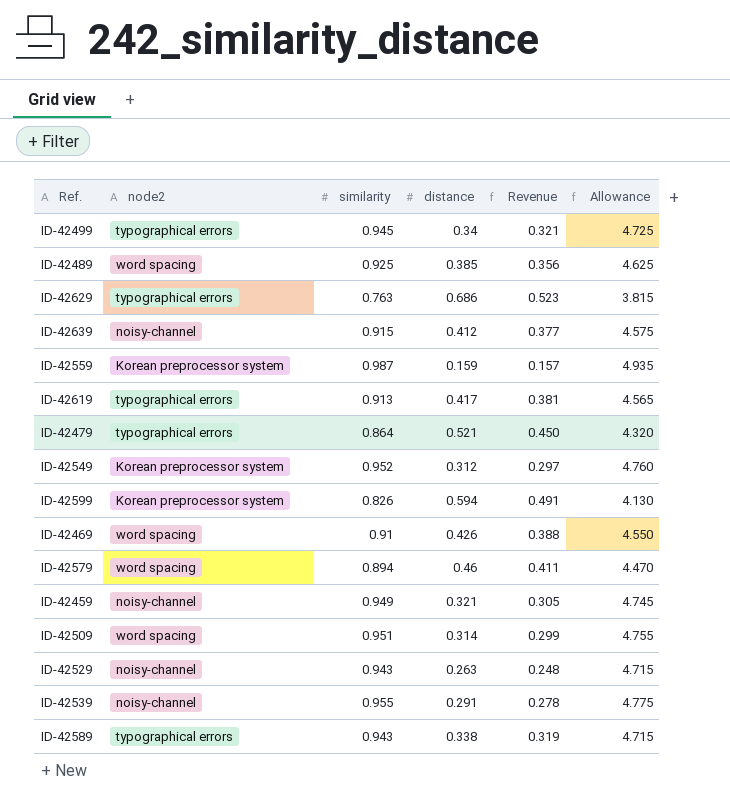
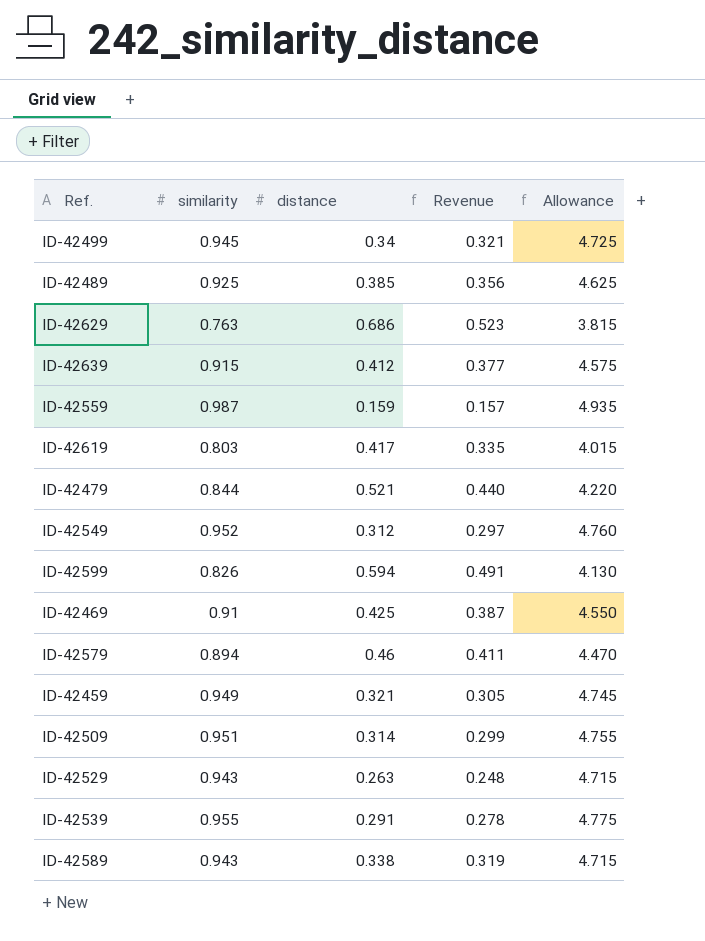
column node2 | position: 2 -> none
ID-42619 | similarity: 0.913 -> 0.803
ID-42619 | Revenue: 0.381 -> 0.335
ID-42619 | Allowance: 4.565 -> 4.015
ID-42479 | similarity: 0.864 -> 0.844
ID-42479 | Revenue: 0.450 -> 0.440
ID-42479 | Allowance: 4.320 -> 4.220
ID-42469 | distance: 0.426 -> 0.425
ID-42469 | Revenue: 0.388 -> 0.387

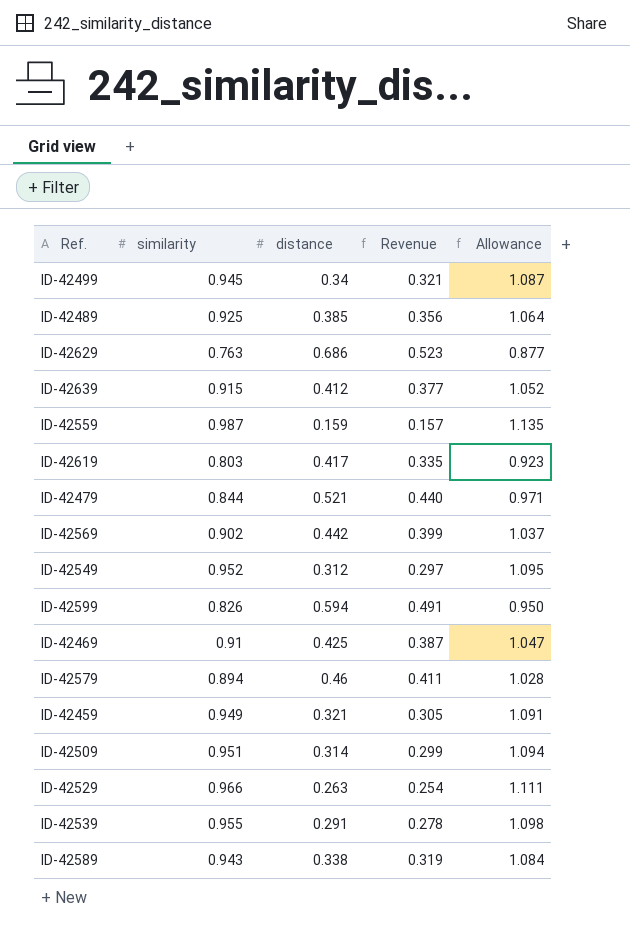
column Allowance | formula: [similarity] * 5 -> [similarity] * 1.15
row ID-42569: none -> 0.902 | 0.442 | 0.399 | 1.037
ID-42529 | similarity: 0.943 -> 0.966
ID-42529 | Revenue: 0.248 -> 0.254

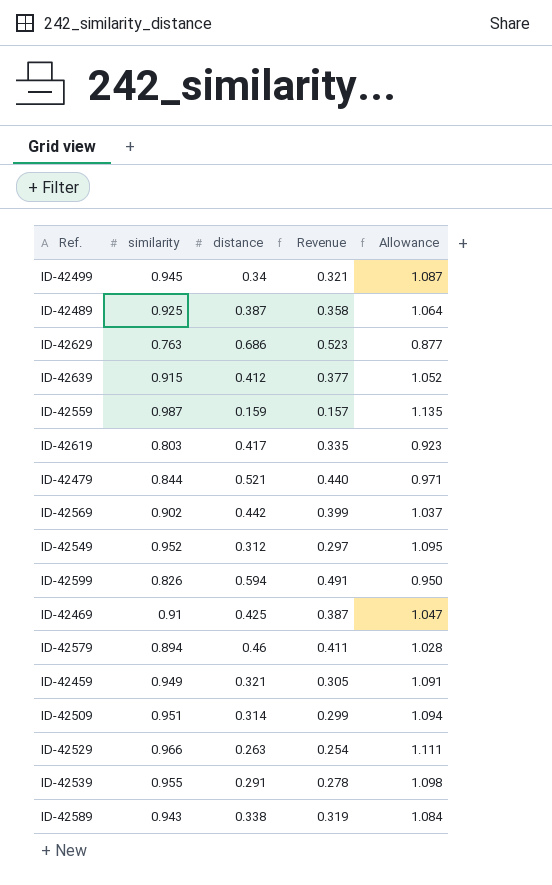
ID-42489 | distance: 0.385 -> 0.387
ID-42489 | Revenue: 0.356 -> 0.358

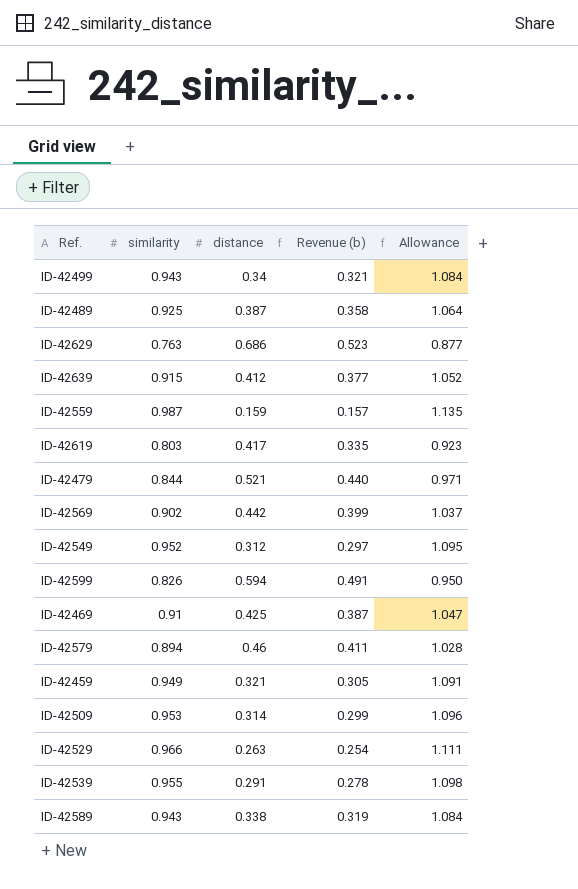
column name: Revenue -> Revenue (b)
ID-42499 | similarity: 0.945 -> 0.943
ID-42499 | Allowance: 1.087 -> 1.084
ID-42509 | similarity: 0.951 -> 0.953
ID-42509 | Allowance: 1.094 -> 1.096

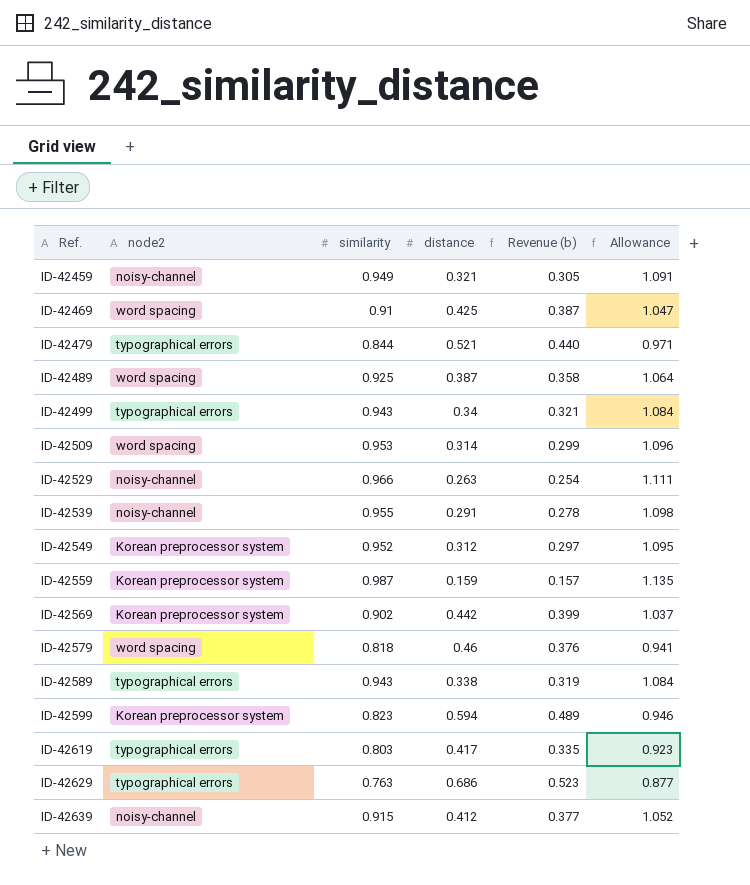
row order: none -> Ref. ascending
column node2 | position: none -> 2
ID-42579 | similarity: 0.894 -> 0.818
ID-42579 | Revenue (b): 0.411 -> 0.376
ID-42579 | Allowance: 1.028 -> 0.941
ID-42599 | similarity: 0.826 -> 0.823
ID-42599 | Revenue (b): 0.491 -> 0.489
ID-42599 | Allowance: 0.950 -> 0.946

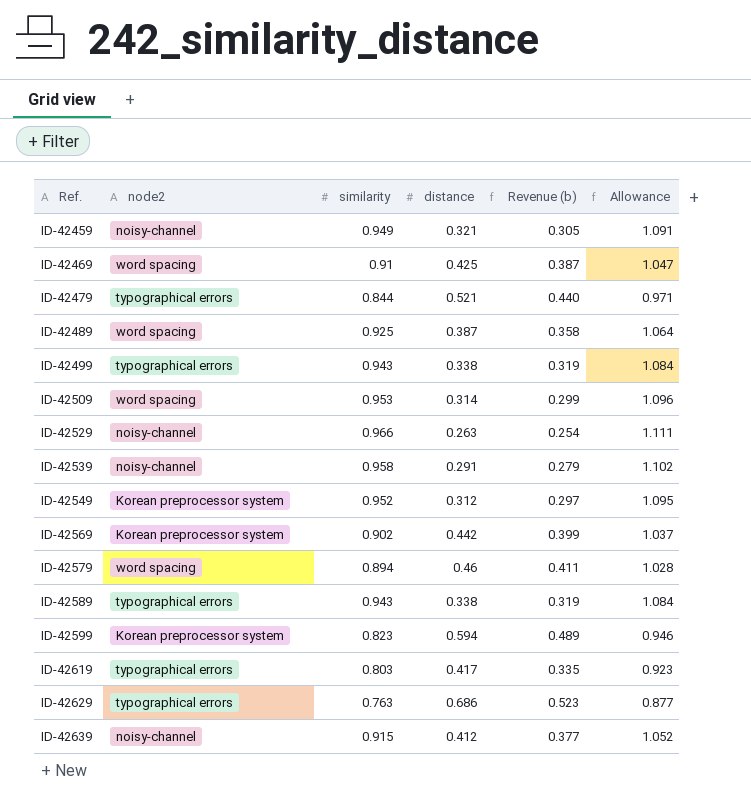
row ID-42559: Korean preprocessor system | 0.987 | 0.159 | 0.157 | 1.135 -> none
ID-42499 | distance: 0.34 -> 0.338
ID-42499 | Revenue (b): 0.321 -> 0.319
ID-42539 | similarity: 0.955 -> 0.958
ID-42539 | Revenue (b): 0.278 -> 0.279
ID-42539 | Allowance: 1.098 -> 1.102
ID-42579 | similarity: 0.818 -> 0.894
ID-42579 | Revenue (b): 0.376 -> 0.411
ID-42579 | Allowance: 0.941 -> 1.028

